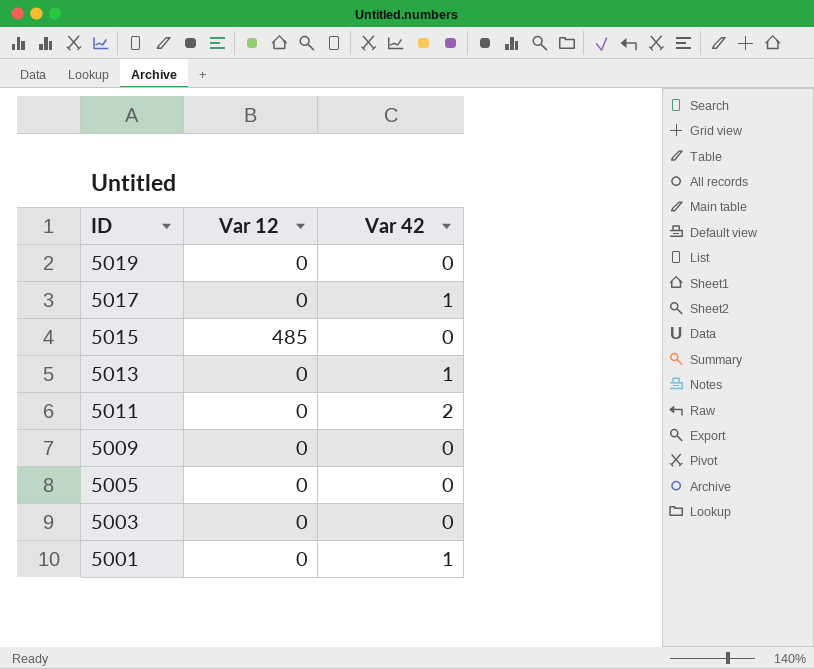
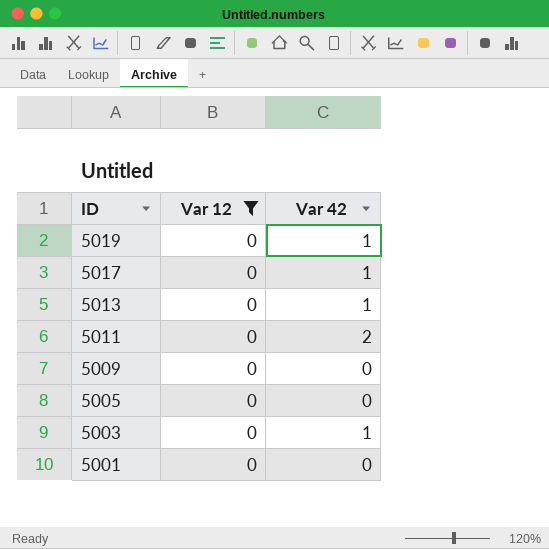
filter: none -> Var 12 = 0
5019 | Var 42: 0 -> 1
5003 | Var 42: 0 -> 1
5001 | Var 42: 1 -> 0

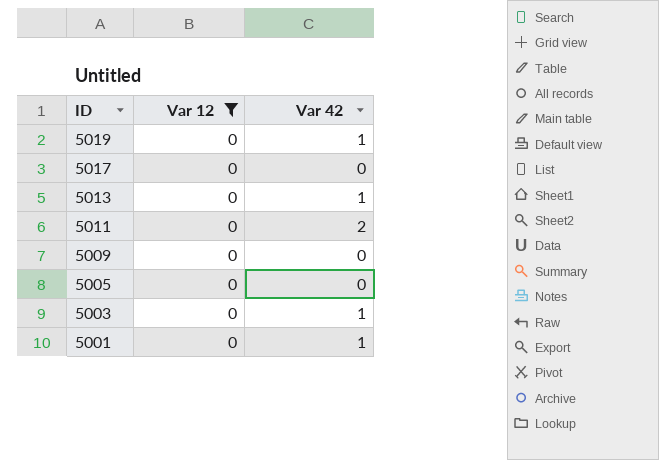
5017 | Var 42: 1 -> 0
5001 | Var 42: 0 -> 1

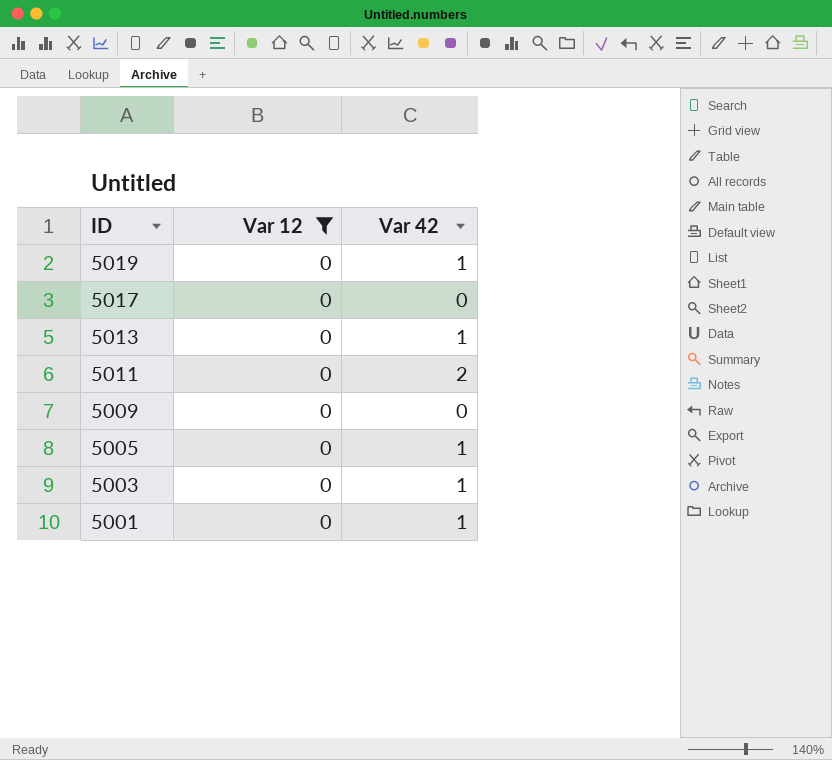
5005 | Var 42: 0 -> 1

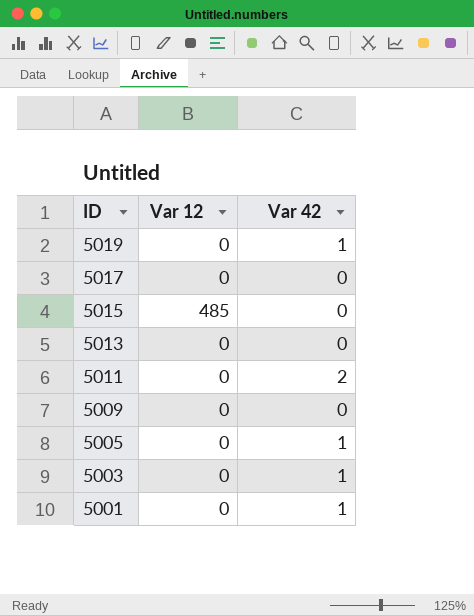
filter: Var 12 = 0 -> none
5013 | Var 42: 1 -> 0

